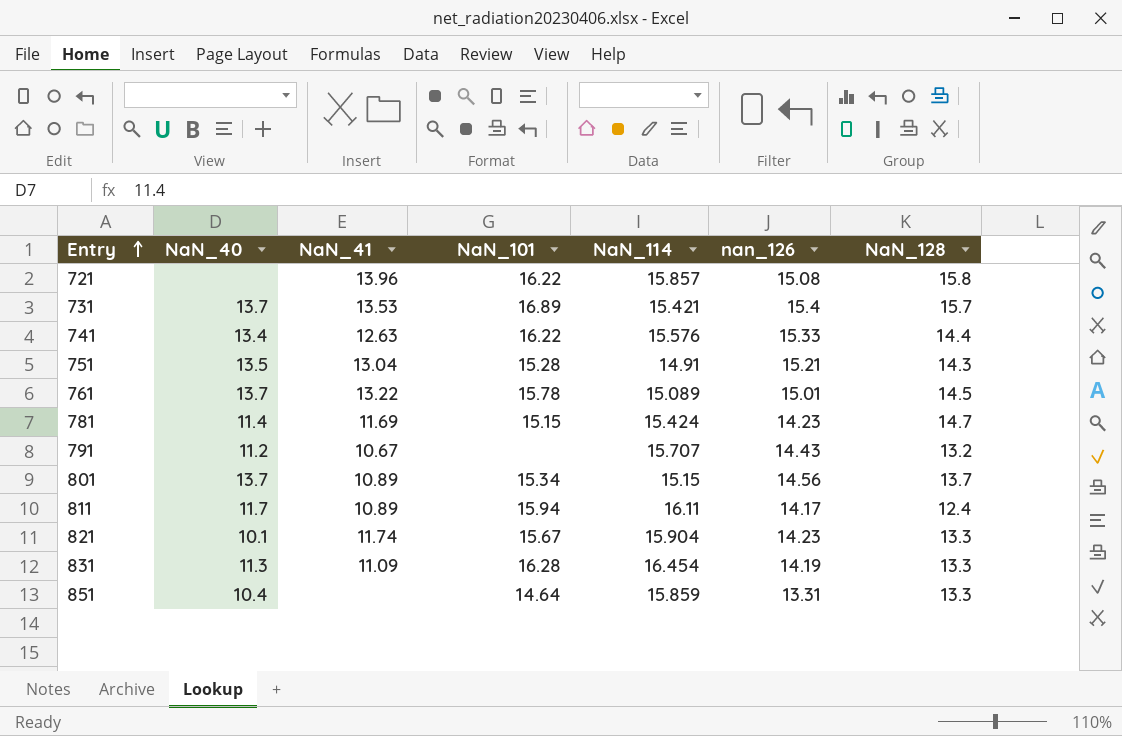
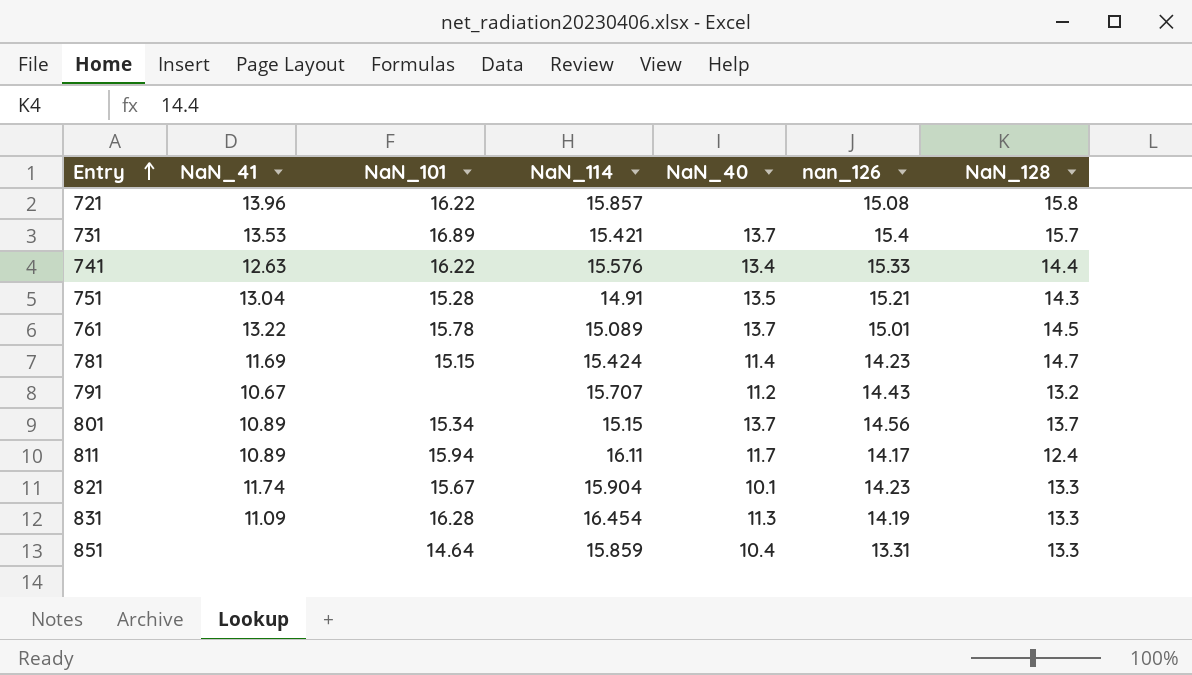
column NaN_40 | position: 2 -> 5

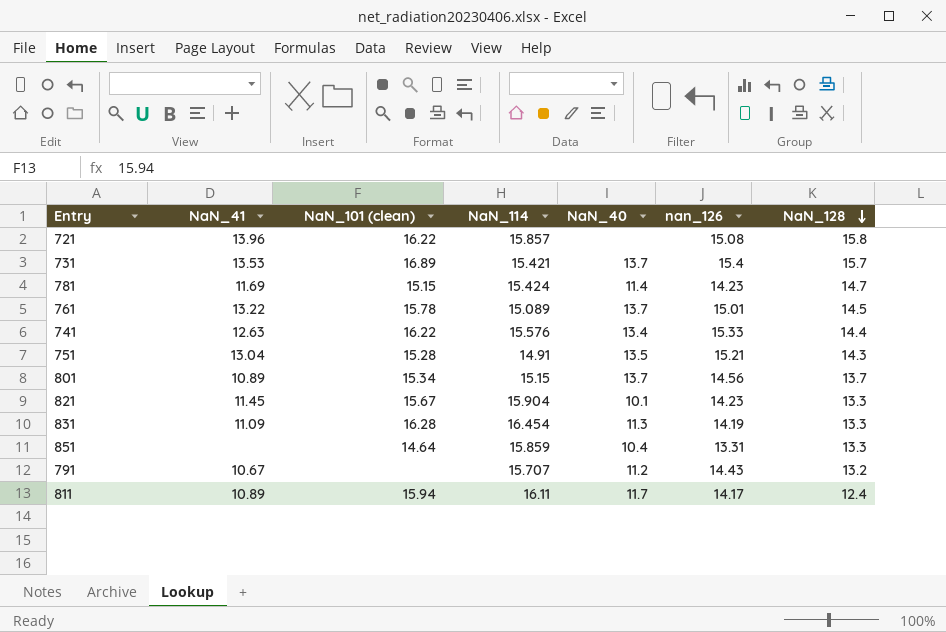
row order: Entry ascending -> NaN_128 descending
column name: NaN_101 -> NaN_101 (clean)
821 | NaN_41: 11.74 -> 11.45

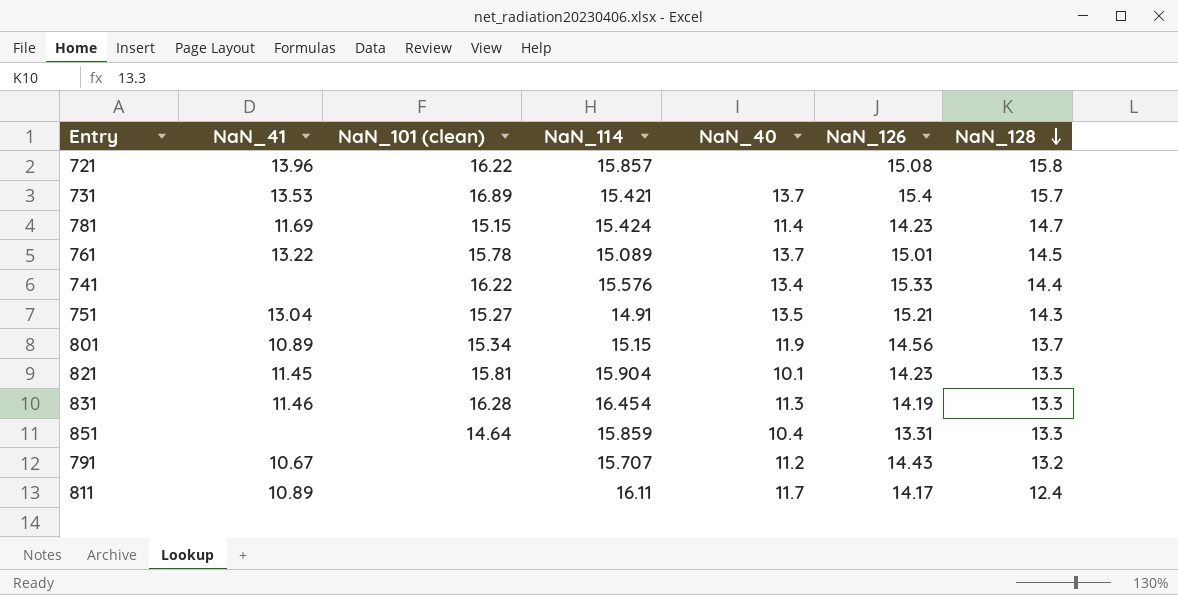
column name: nan_126 -> NaN_126
741 | NaN_41: 12.63 -> none
751 | NaN_101 (clean): 15.28 -> 15.27
801 | NaN_40: 13.7 -> 11.9
821 | NaN_101 (clean): 15.67 -> 15.81
831 | NaN_41: 11.09 -> 11.46
811 | NaN_101 (clean): 15.94 -> none

